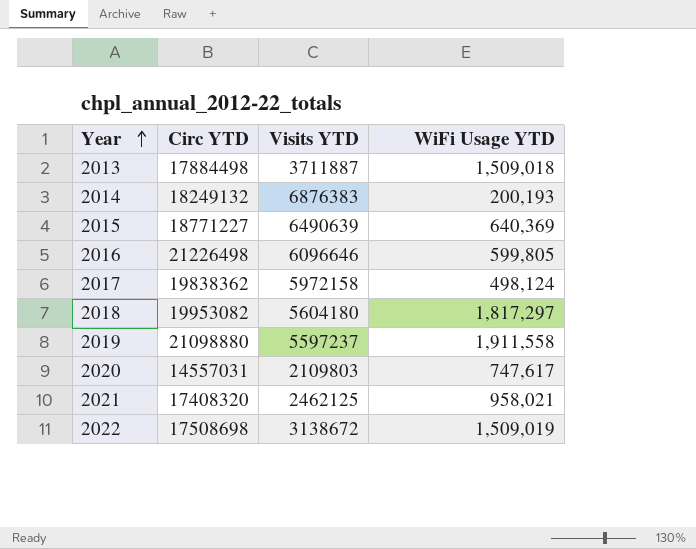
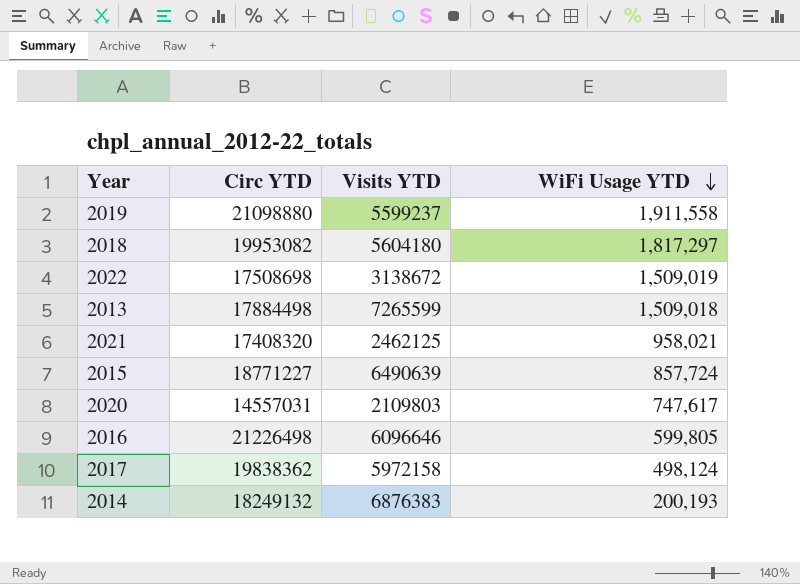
row order: Year ascending -> WiFi Usage YTD descending
2019 | Visits YTD: 5597237 -> 5599237
2013 | Visits YTD: 3711887 -> 7265599
2015 | WiFi Usage YTD: 640,369 -> 857,724

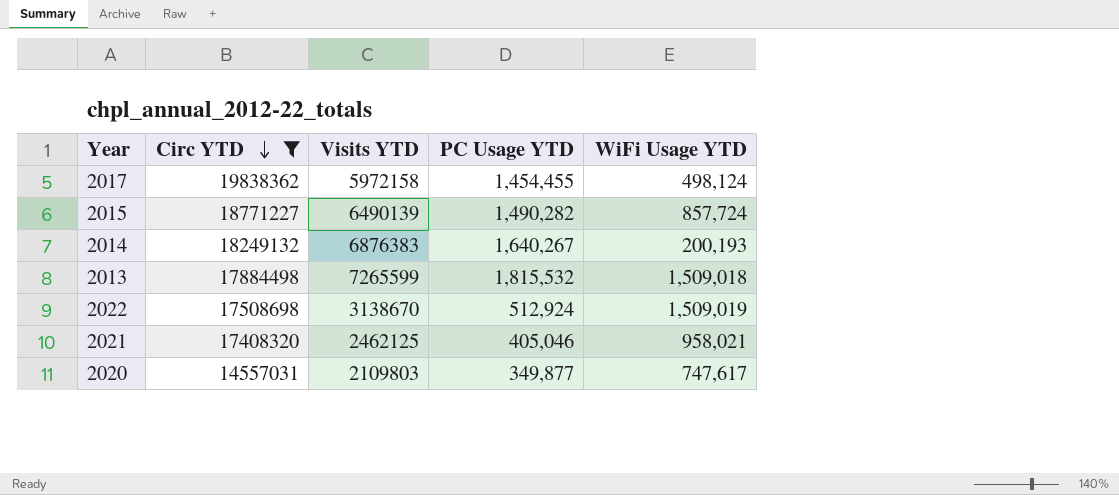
filter: none -> Circ YTD <= 19838362
row order: WiFi Usage YTD descending -> Circ YTD descending
column PC Usage YTD | position: none -> 4
2015 | Visits YTD: 6490639 -> 6490139
2022 | Visits YTD: 3138672 -> 3138670

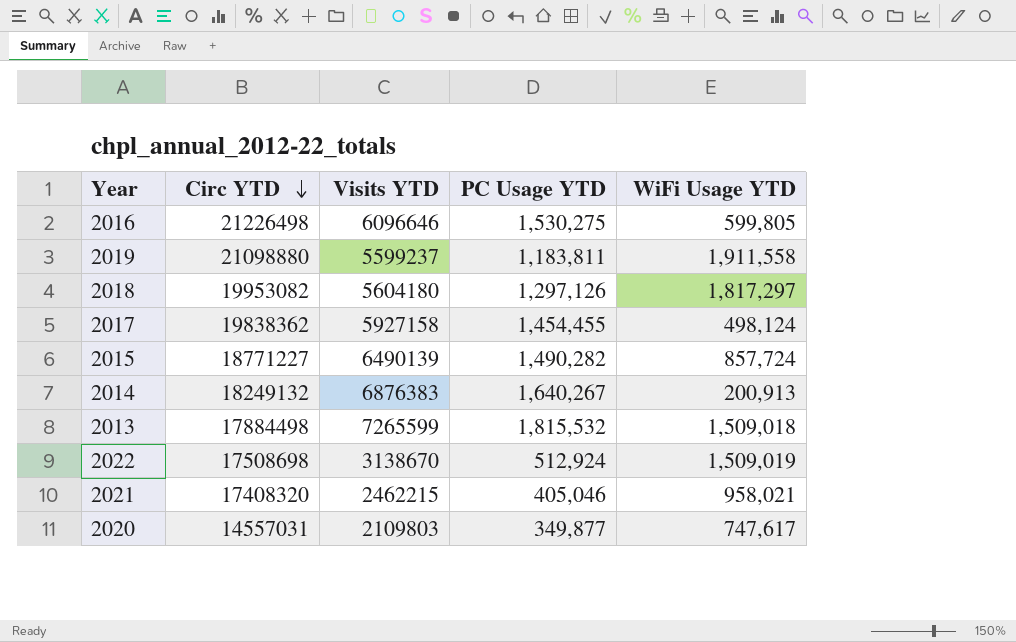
filter: Circ YTD <= 19838362 -> none
2017 | Visits YTD: 5972158 -> 5927158
2014 | WiFi Usage YTD: 200,193 -> 200,913
2021 | Visits YTD: 2462125 -> 2462215

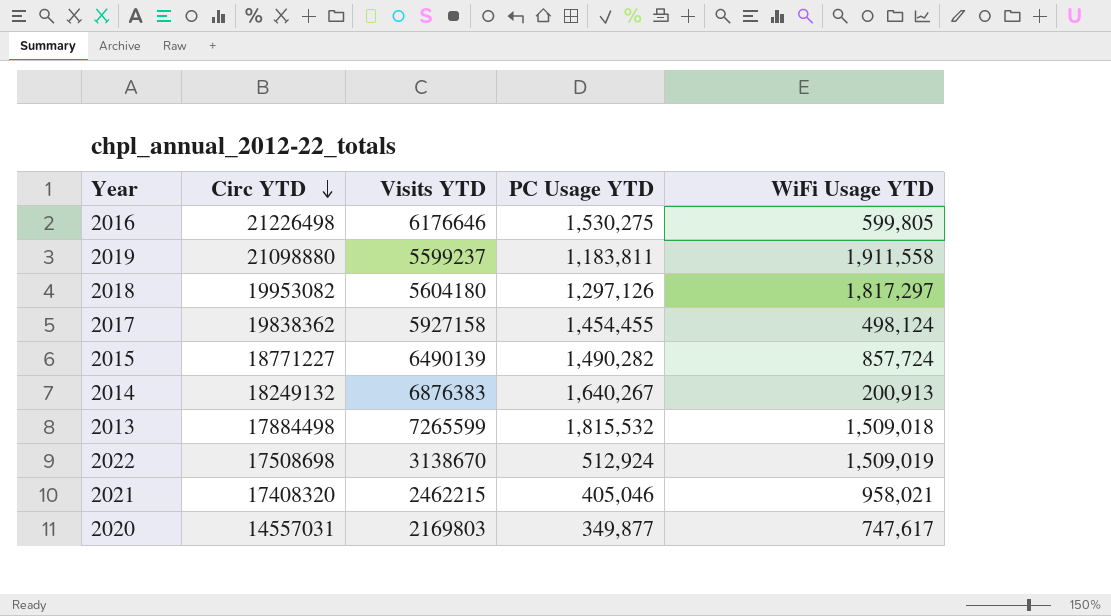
2016 | Visits YTD: 6096646 -> 6176646
2020 | Visits YTD: 2109803 -> 2169803

